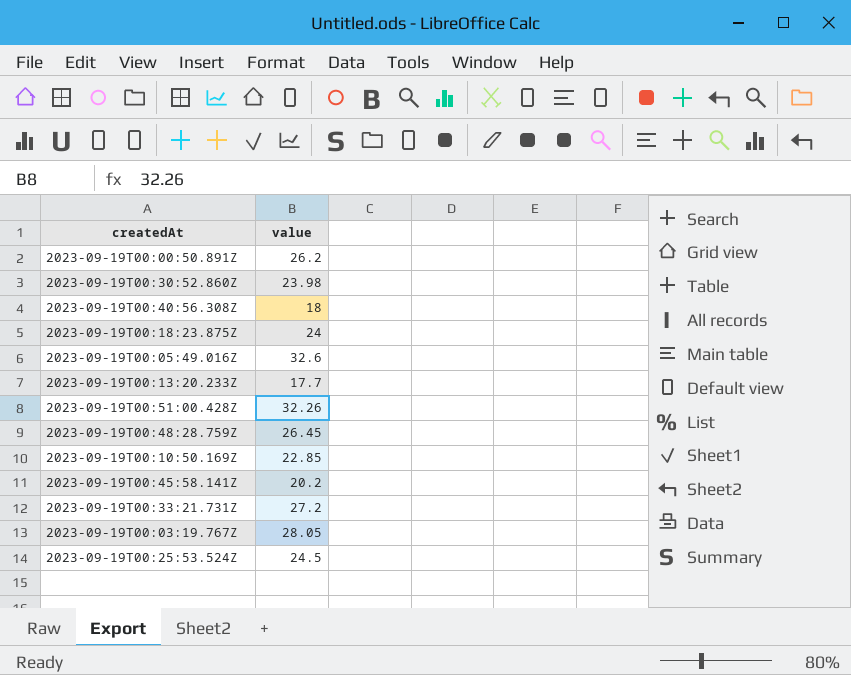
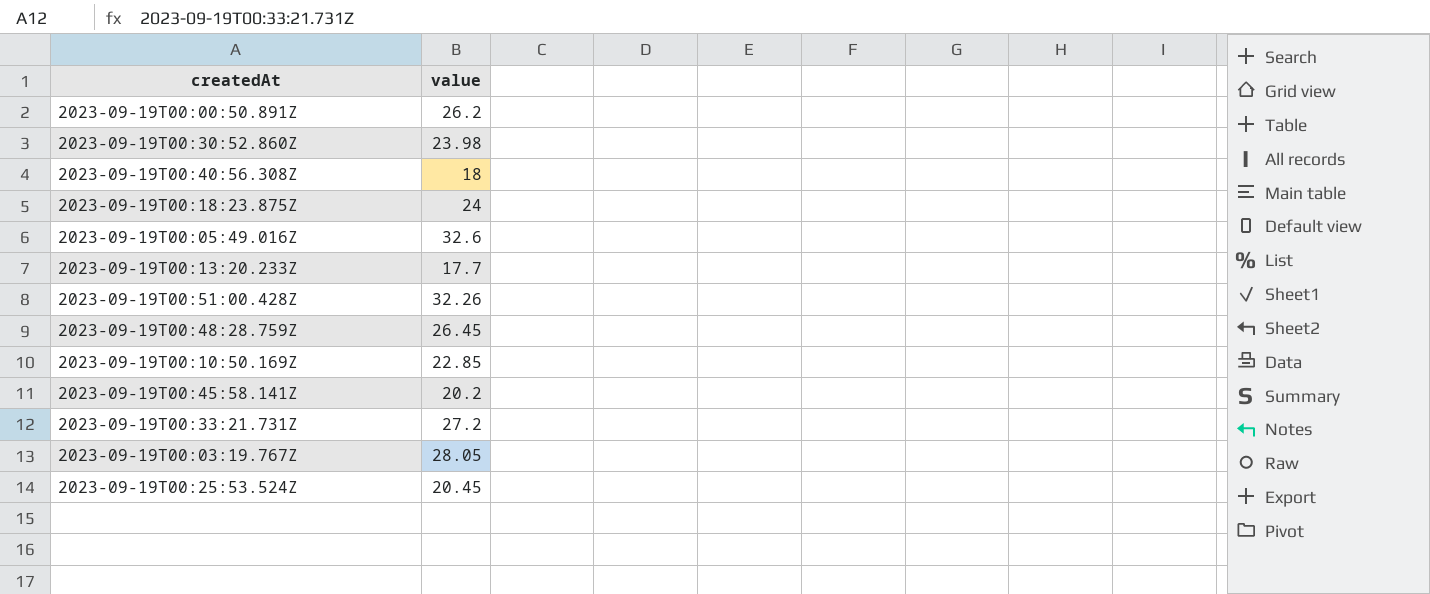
2023-09-19T00:25:53.524Z | value: 24.5 -> 20.45

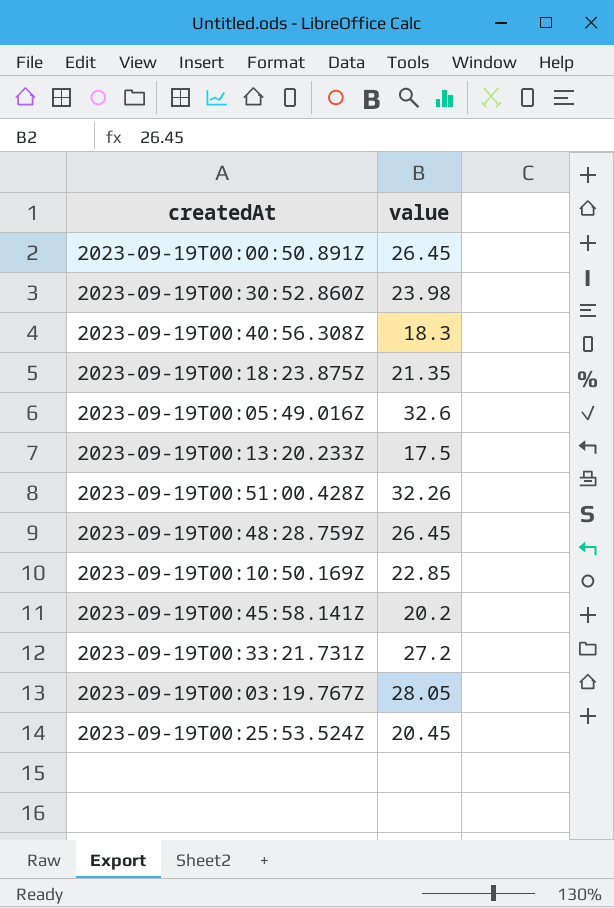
2023-09-19T00:00:50.891Z | value: 26.2 -> 26.45
2023-09-19T00:40:56.308Z | value: 18 -> 18.3
2023-09-19T00:18:23.875Z | value: 24 -> 21.35
2023-09-19T00:13:20.233Z | value: 17.7 -> 17.5

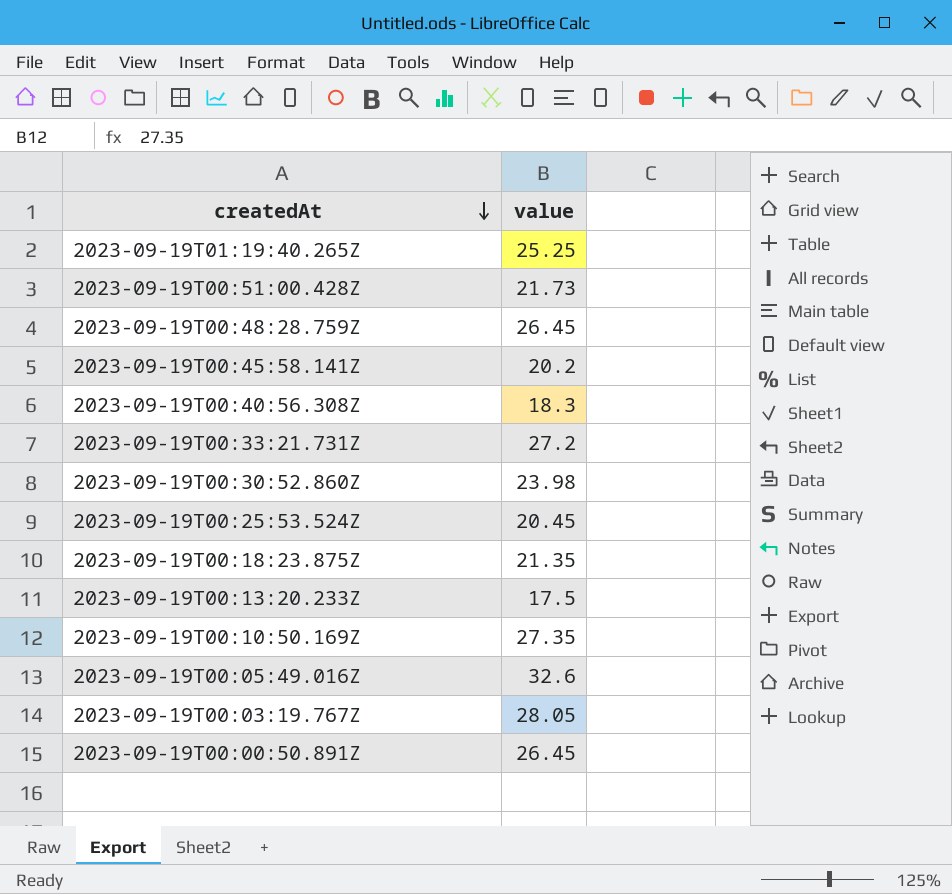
row order: none -> createdAt descending
row 2023-09-19T01:19:40.265Z: none -> 25.25
2023-09-19T00:51:00.428Z | value: 32.26 -> 21.73
2023-09-19T00:10:50.169Z | value: 22.85 -> 27.35

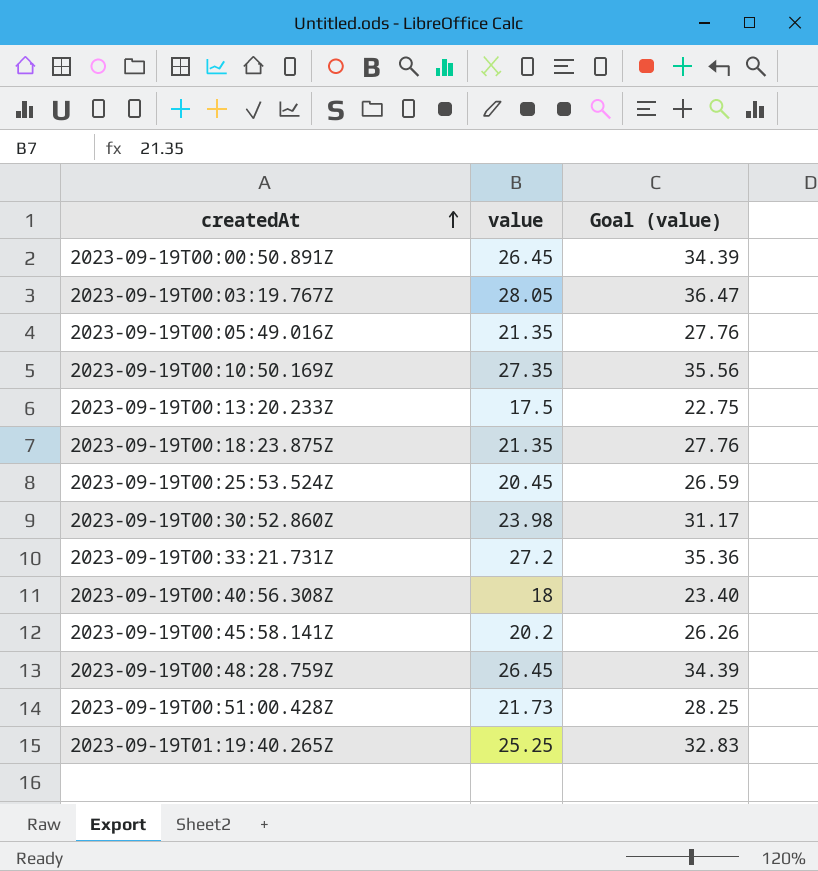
row order: createdAt descending -> createdAt ascending
column Goal (value) | formula: none -> [value] * 1.3
2023-09-19T00:05:49.016Z | value: 32.6 -> 21.35
2023-09-19T00:40:56.308Z | value: 18.3 -> 18

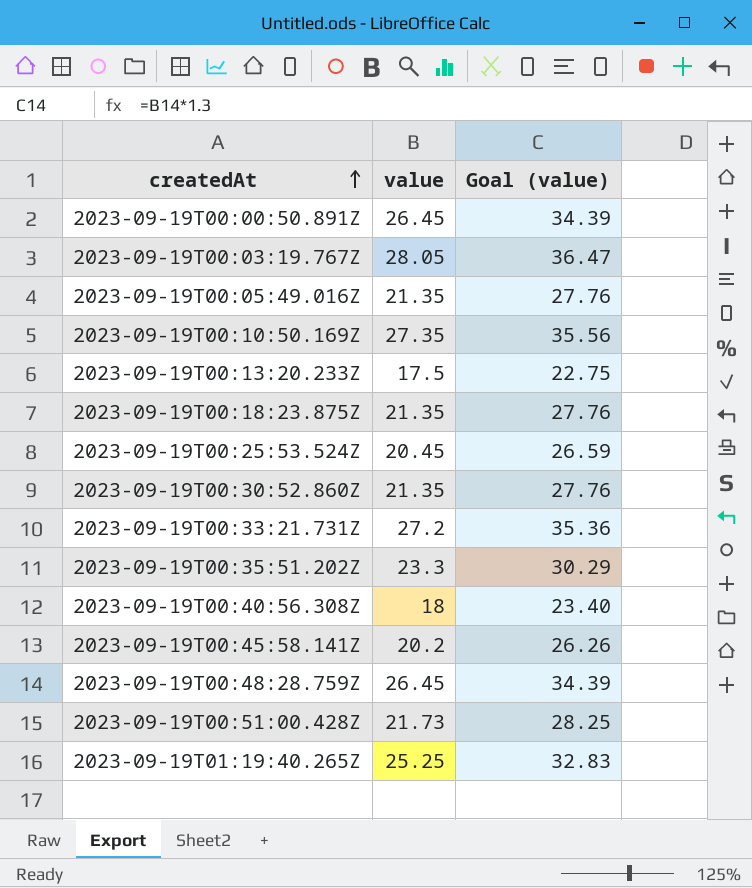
2023-09-19T00:30:52.860Z | value: 23.98 -> 21.35
2023-09-19T00:30:52.860Z | Goal (value): 31.17 -> 27.76
row 2023-09-19T00:35:51.202Z: none -> 23.3 | 30.29

